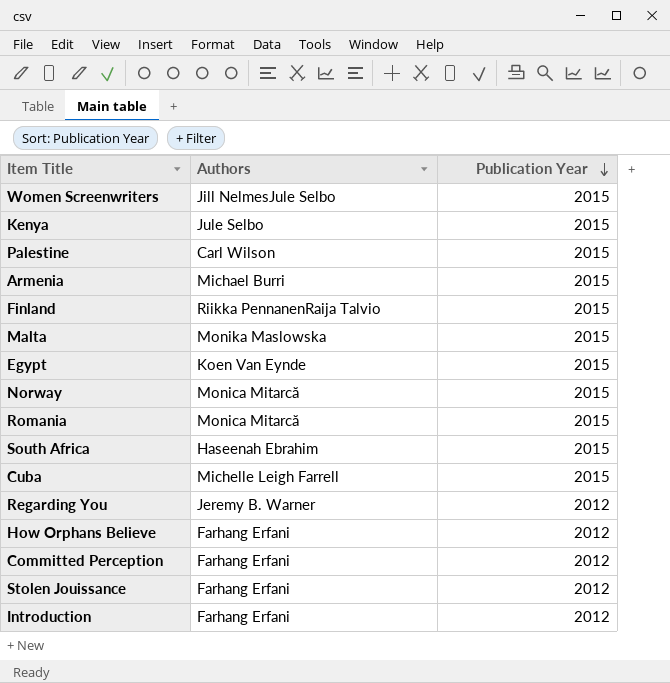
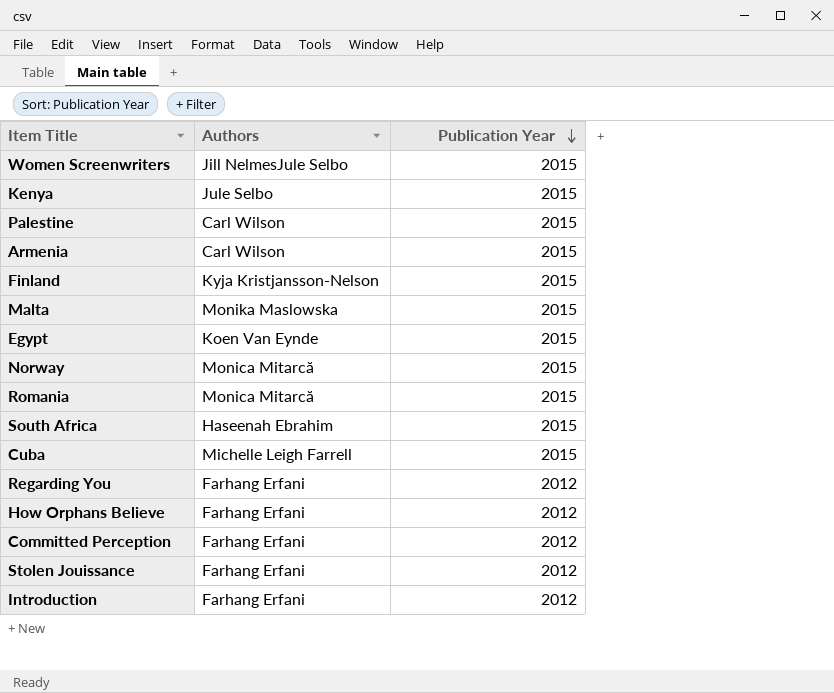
Armenia | Authors: Michael Burri -> Carl Wilson
Finland | Authors: Riikka PennanenRaija Talvio -> Kyja Kristjansson-Nelson
Regarding You | Authors: Jeremy B. Warner -> Farhang Erfani

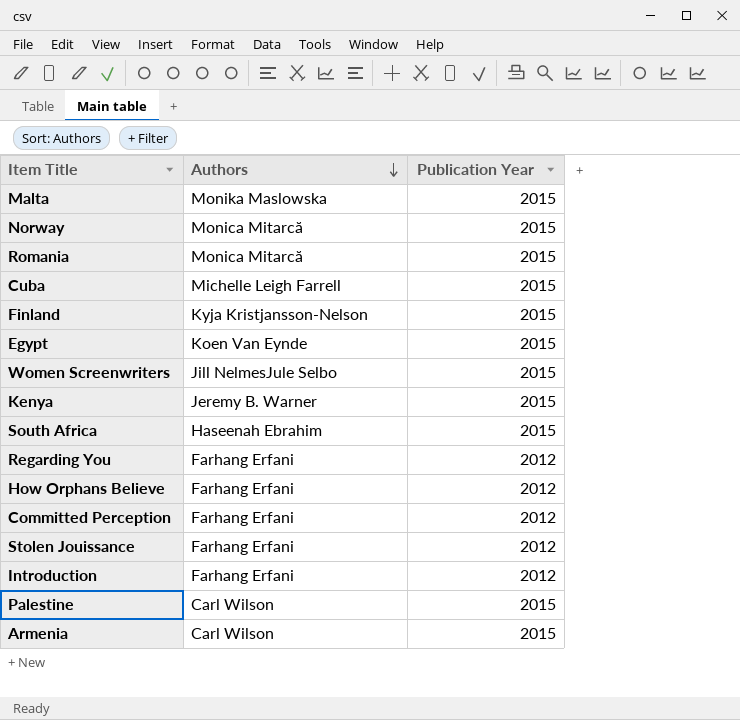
row order: Publication Year descending -> Authors descending
Kenya | Authors: Jule Selbo -> Jeremy B. Warner

